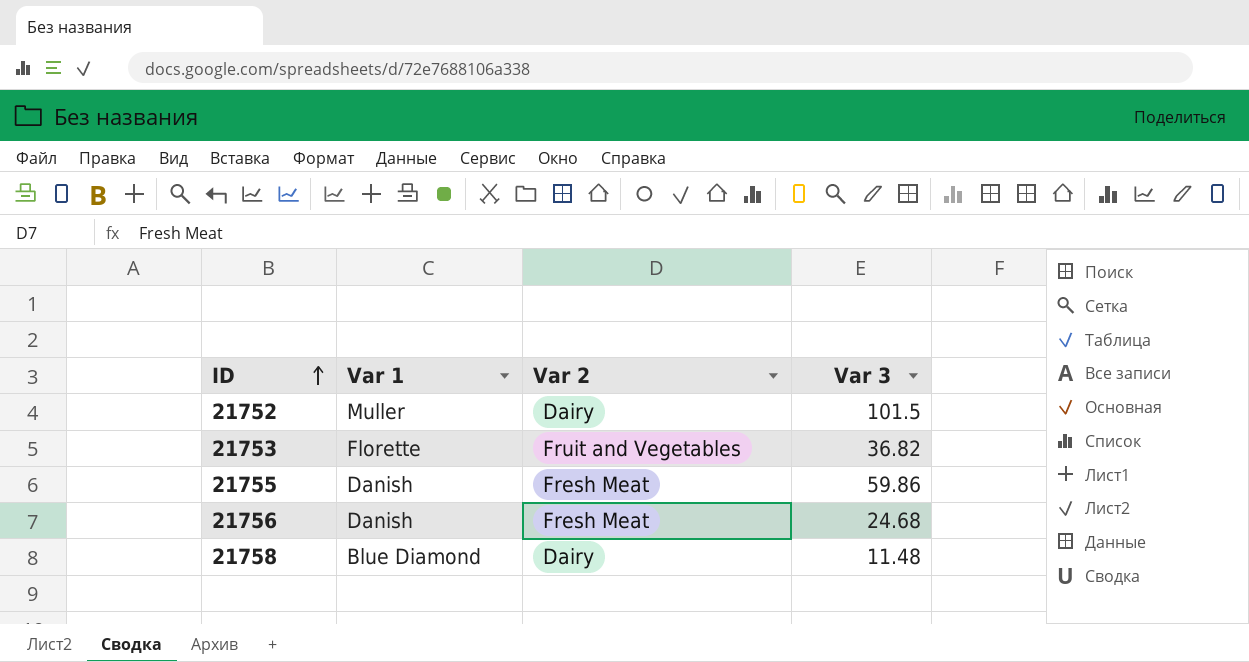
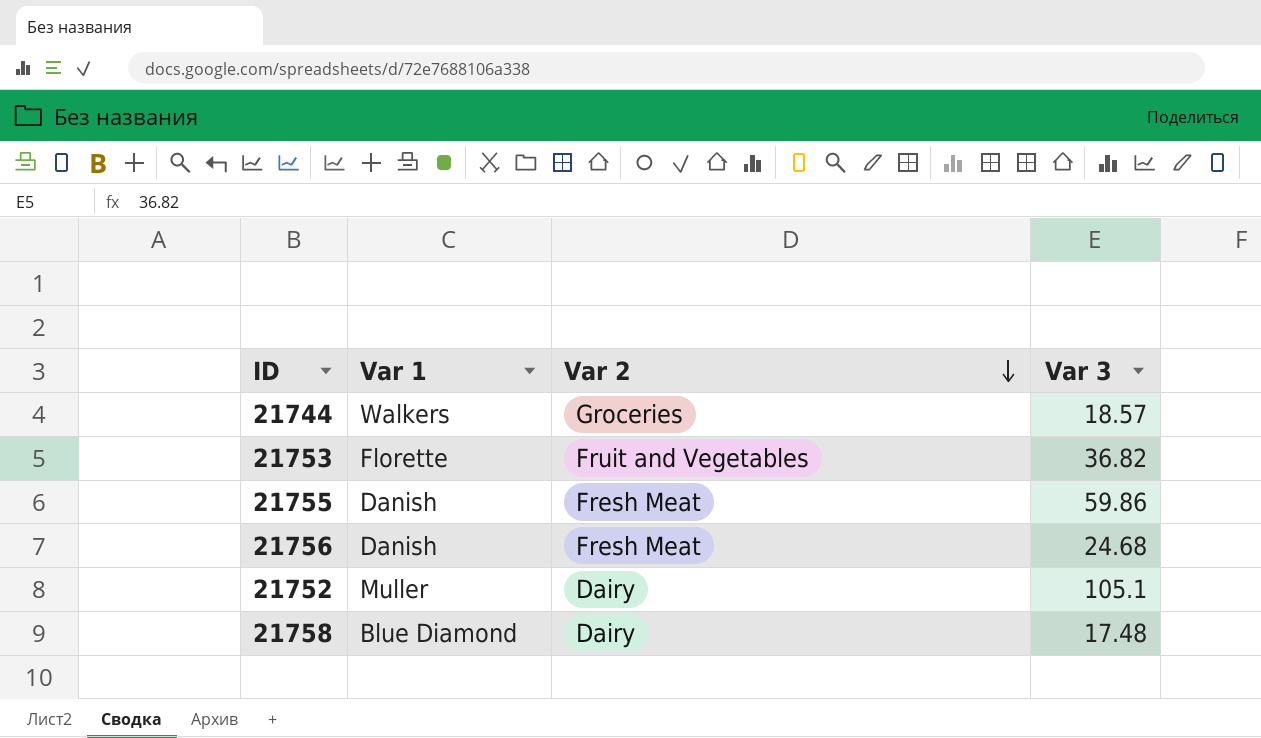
row order: ID ascending -> Var 2 descending
row 21744: none -> Walkers | Groceries | 18.57
21752 | Var 3: 101.5 -> 105.1
21758 | Var 3: 11.48 -> 17.48

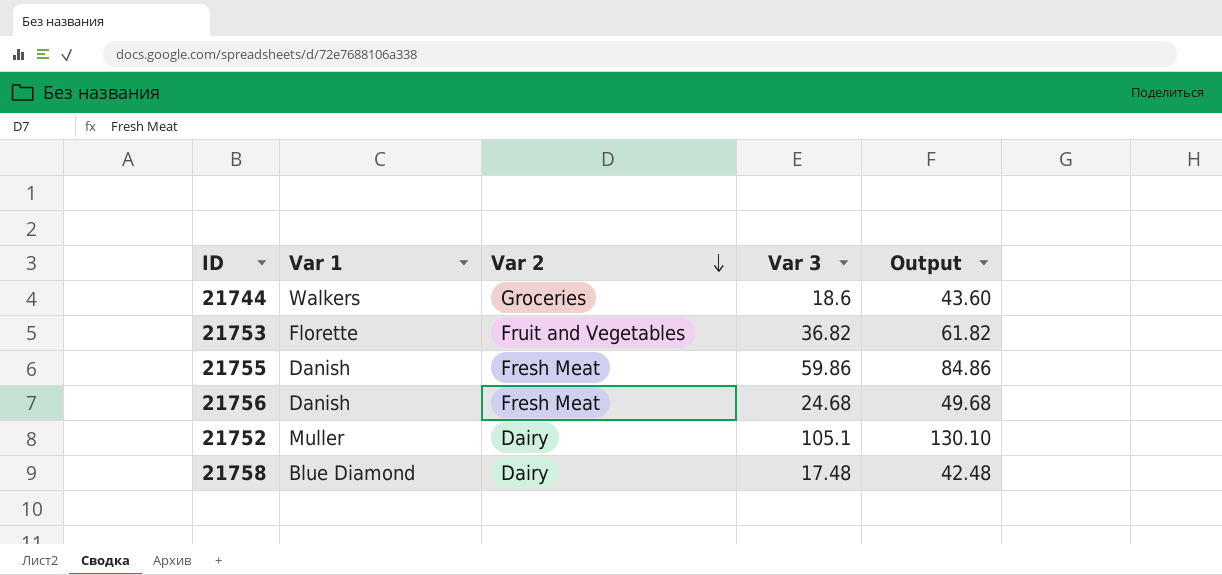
column Output | formula: none -> [Var 3] + 25
21744 | Var 3: 18.57 -> 18.6

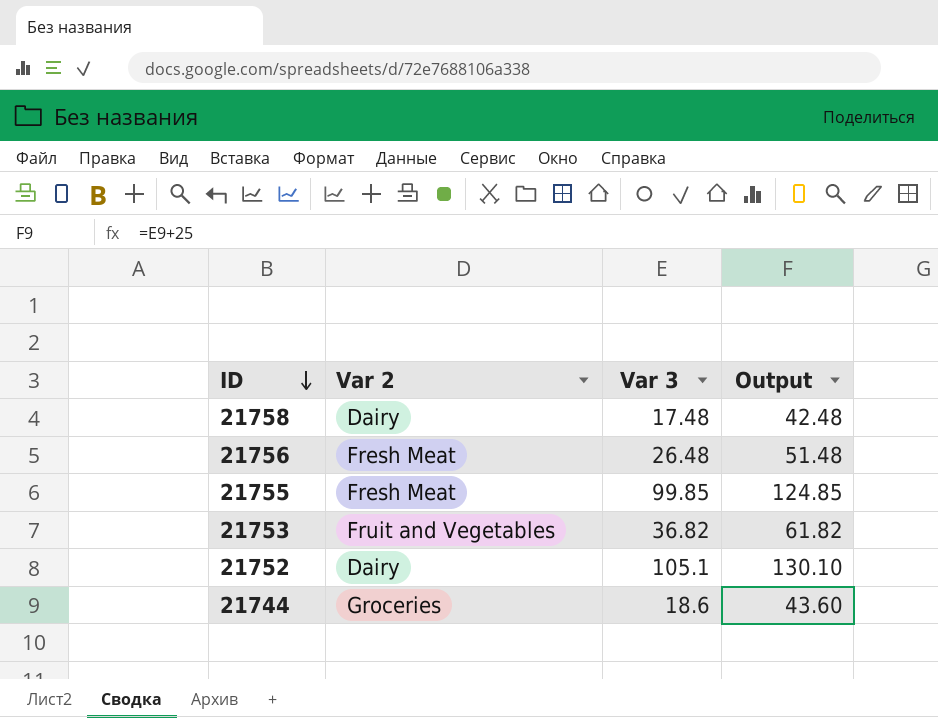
row order: Var 2 descending -> ID descending
column Var 1 | position: 2 -> none
21756 | Var 3: 24.68 -> 26.48
21756 | Output: 49.68 -> 51.48
21755 | Var 3: 59.86 -> 99.85
21755 | Output: 84.86 -> 124.85

